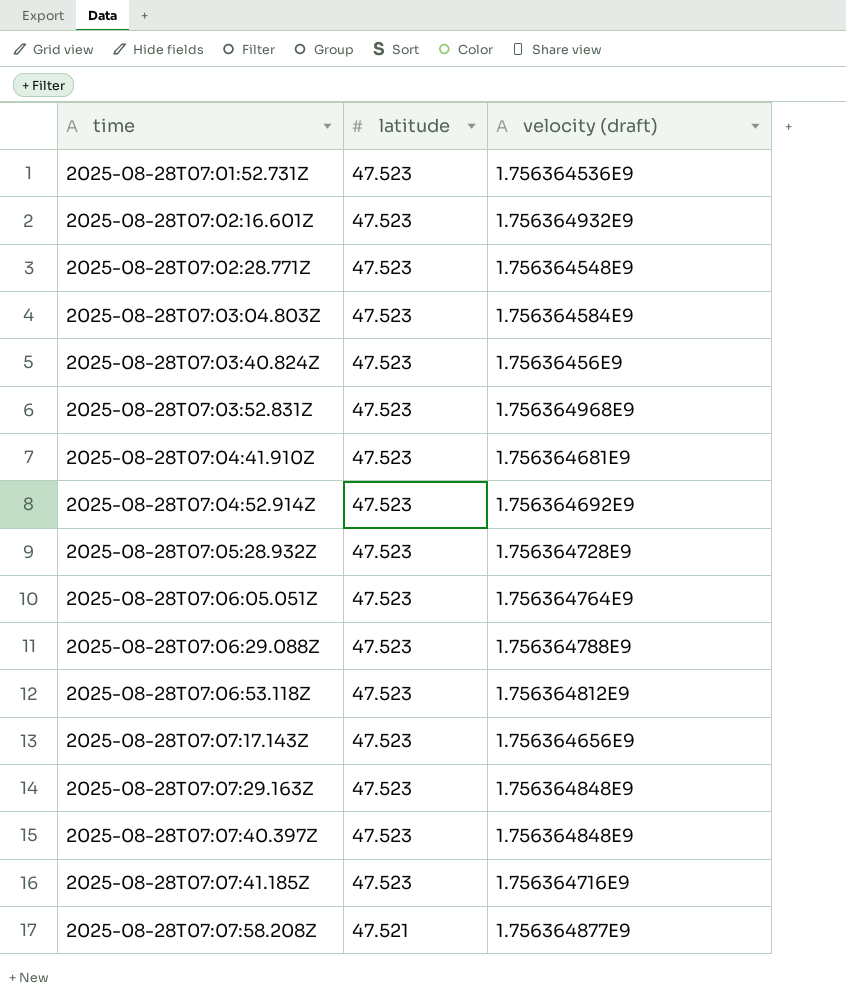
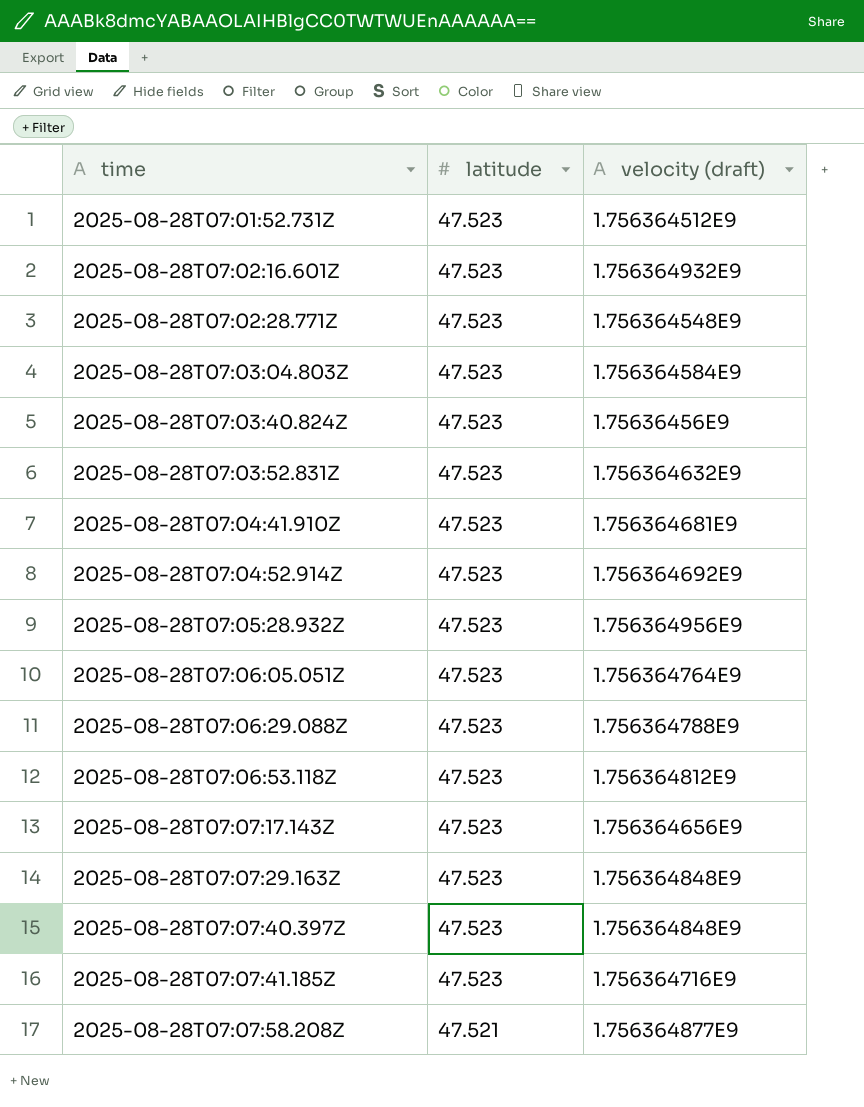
2025-08-28T07:01:52.731Z | velocity (draft): 1.756364536E9 -> 1.756364512E9
2025-08-28T07:03:52.831Z | velocity (draft): 1.756364968E9 -> 1.756364632E9
2025-08-28T07:05:28.932Z | velocity (draft): 1.756364728E9 -> 1.756364956E9

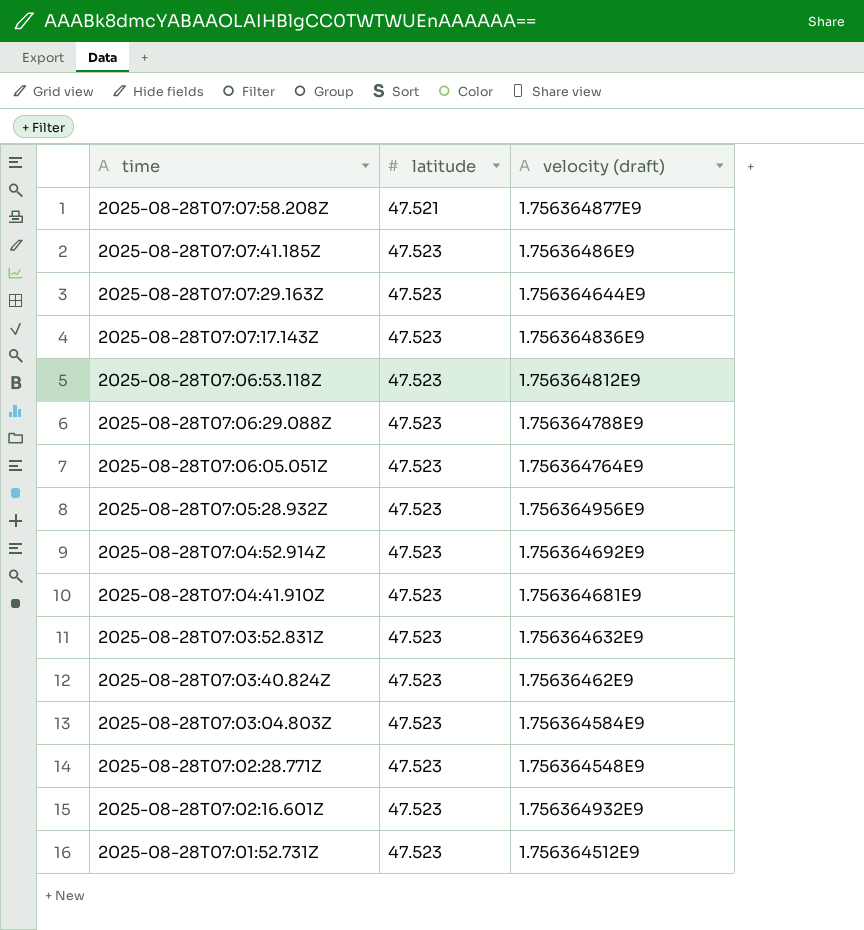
row order: time ascending -> time descending
row 2025-08-28T07:07:40.397Z: 47.523 | 1.756364848E9 -> none
2025-08-28T07:07:41.185Z | velocity (draft): 1.756364716E9 -> 1.75636486E9
2025-08-28T07:07:29.163Z | velocity (draft): 1.756364848E9 -> 1.756364644E9
2025-08-28T07:07:17.143Z | velocity (draft): 1.756364656E9 -> 1.756364836E9
2025-08-28T07:03:40.824Z | velocity (draft): 1.75636456E9 -> 1.75636462E9

